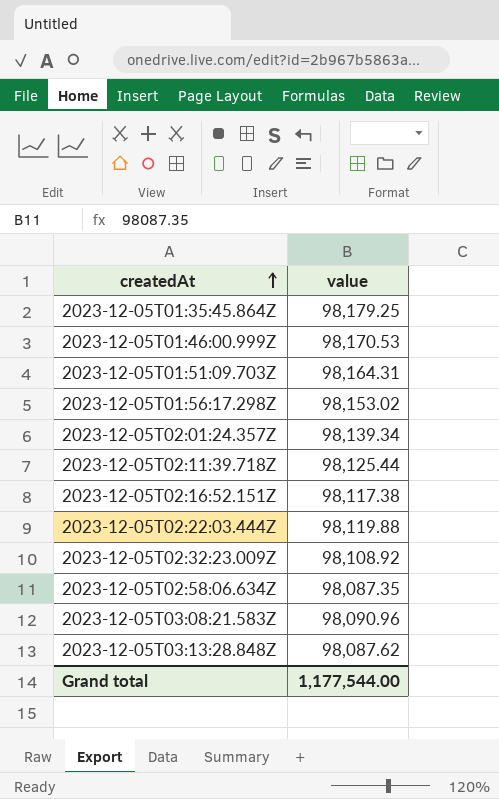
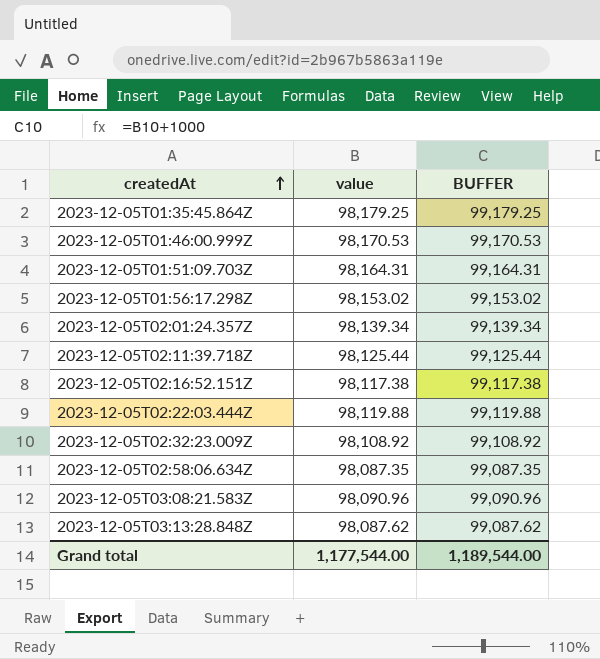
column BUFFER | formula: none -> [value] + 1000

